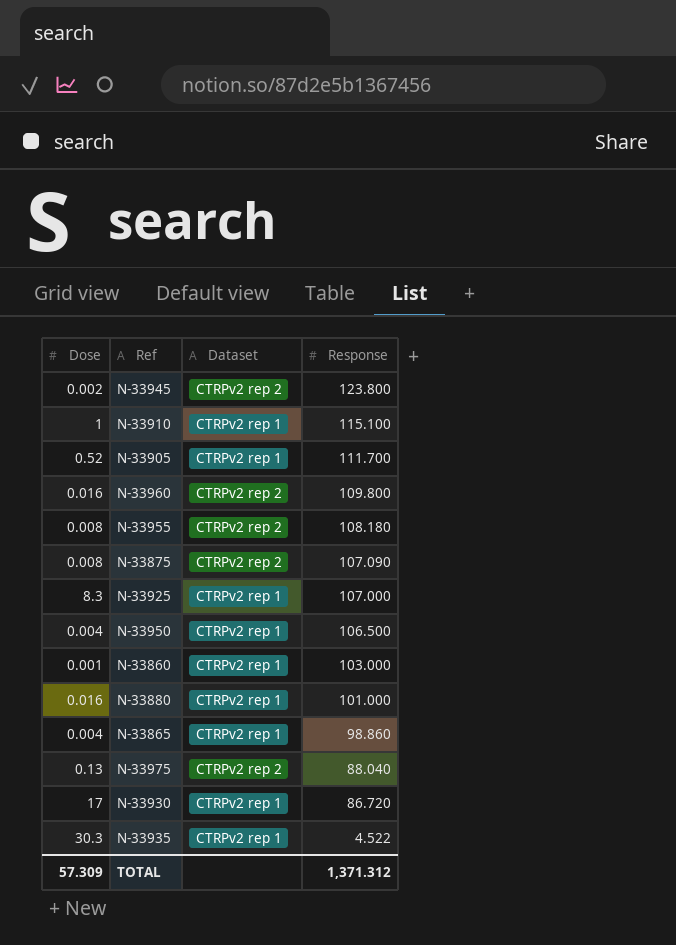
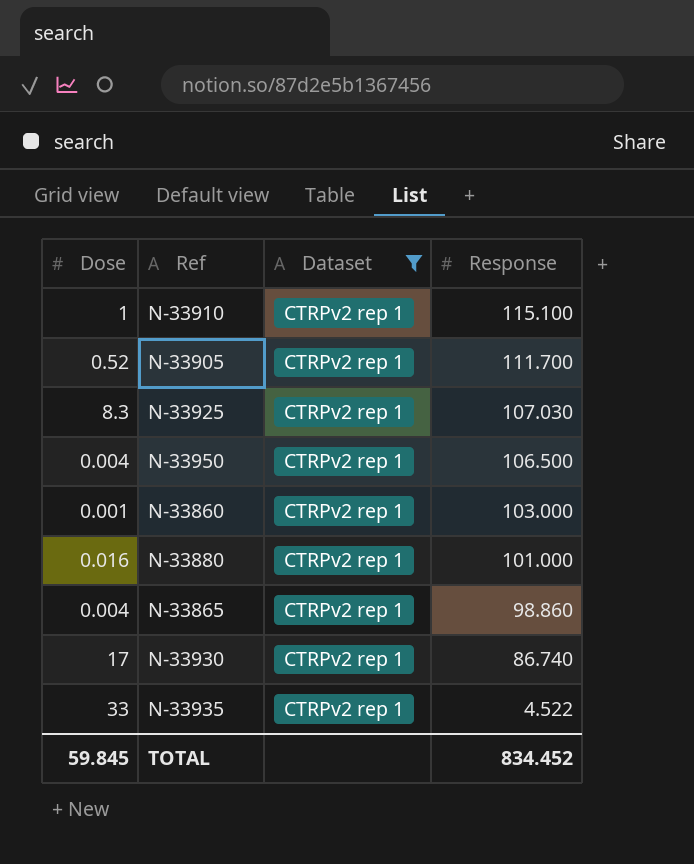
filter: none -> Dataset = CTRPv2 rep 1
N-33925 | Response: 107.000 -> 107.030
N-33930 | Response: 86.720 -> 86.740
N-33935 | Dose: 30.3 -> 33
TOTAL | Dose: 57.309 -> 59.845
TOTAL | Response: 1,371.312 -> 834.452

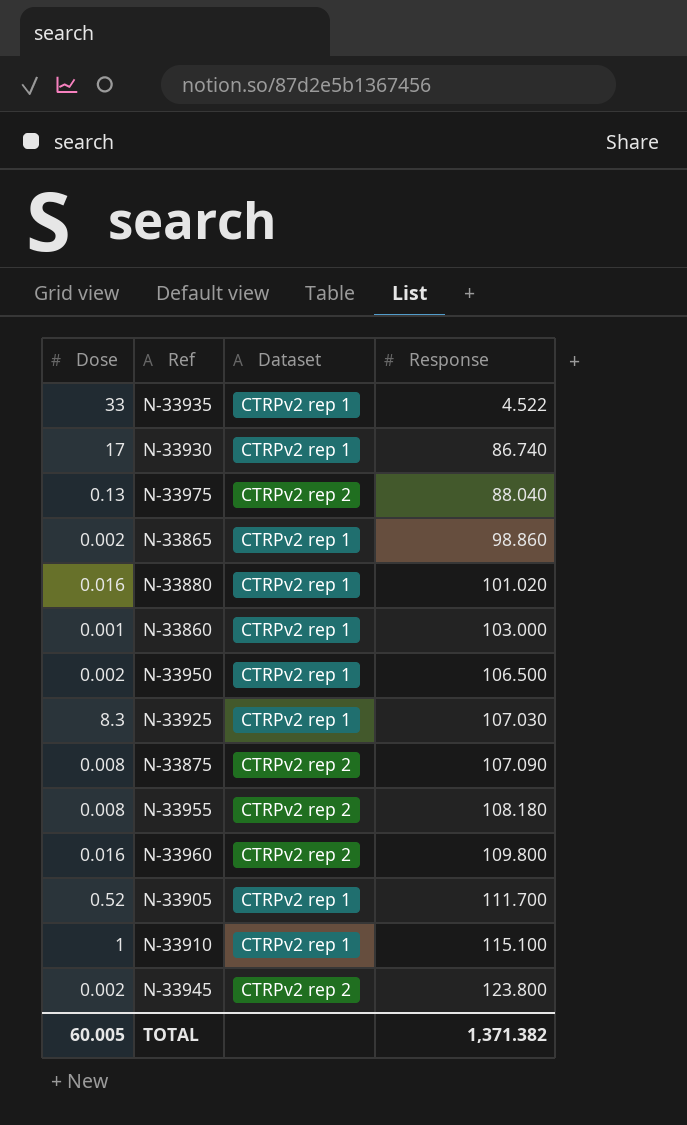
filter: Dataset = CTRPv2 rep 1 -> none
row order: Response descending -> Response ascending
N-33865 | Dose: 0.004 -> 0.002
N-33880 | Response: 101.000 -> 101.020
N-33950 | Dose: 0.004 -> 0.002
TOTAL | Dose: 59.845 -> 60.005
TOTAL | Response: 834.452 -> 1,371.382

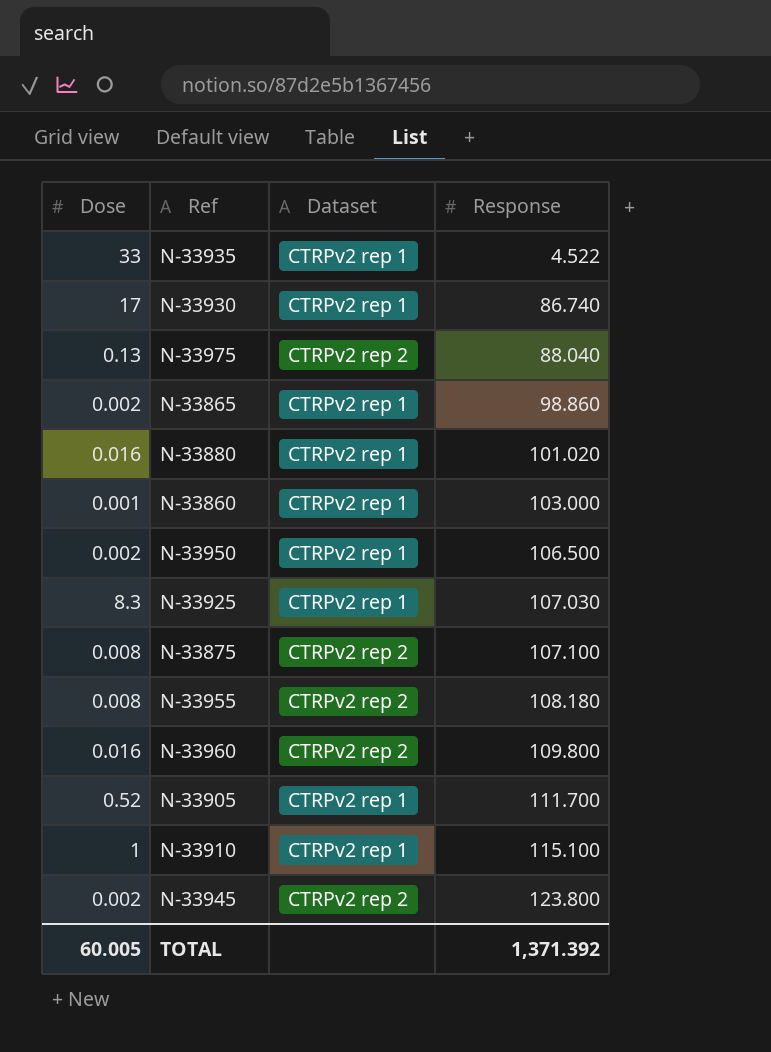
N-33875 | Response: 107.090 -> 107.100
TOTAL | Response: 1,371.382 -> 1,371.392

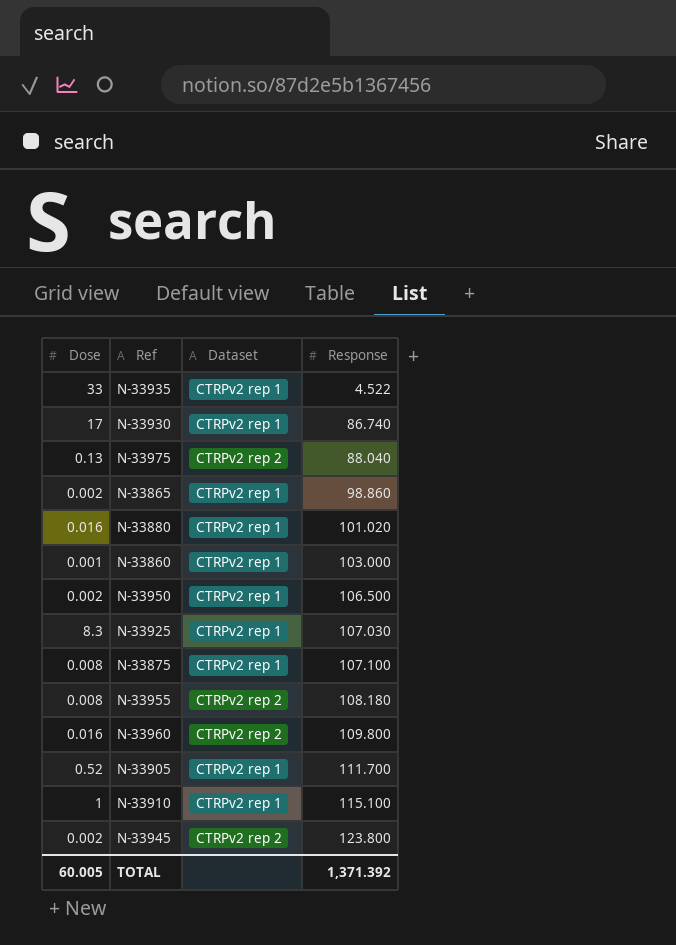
N-33875 | Dataset: CTRPv2 rep 2 -> CTRPv2 rep 1

